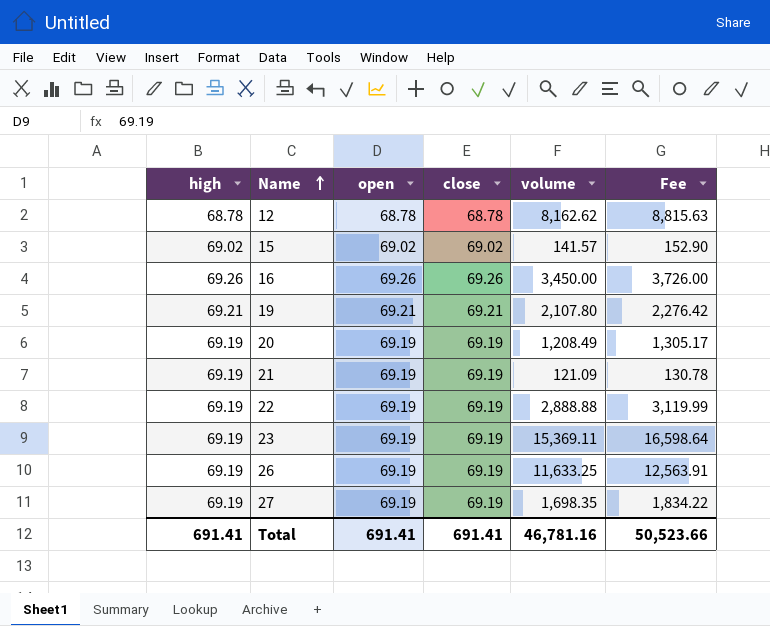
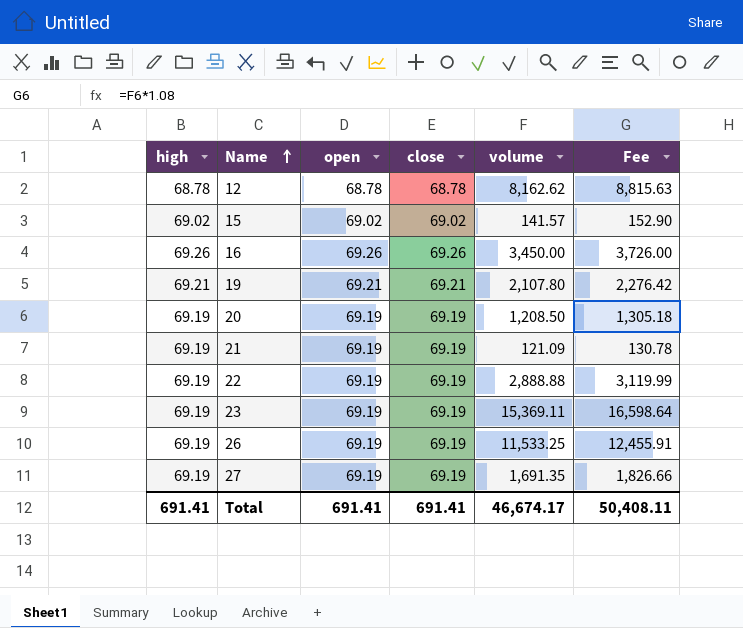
20 | volume: 1,208.49 -> 1,208.50
20 | Fee: 1,305.17 -> 1,305.18
26 | volume: 11,633.25 -> 11,533.25
26 | Fee: 12,563.91 -> 12,455.91
27 | volume: 1,698.35 -> 1,691.35
27 | Fee: 1,834.22 -> 1,826.66
Total | volume: 46,781.16 -> 46,674.17
Total | Fee: 50,523.66 -> 50,408.11

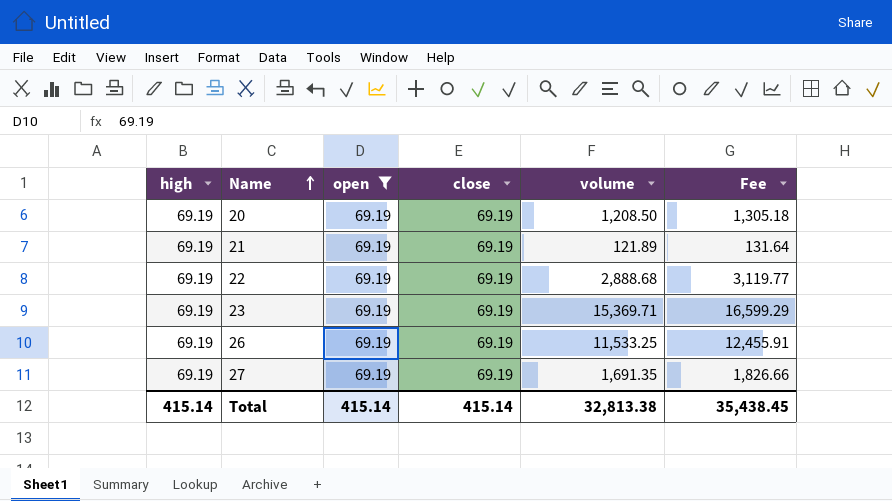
filter: none -> open = 69.19
21 | volume: 121.09 -> 121.89
21 | Fee: 130.78 -> 131.64
22 | volume: 2,888.88 -> 2,888.68
22 | Fee: 3,119.99 -> 3,119.77
23 | volume: 15,369.11 -> 15,369.71
23 | Fee: 16,598.64 -> 16,599.29
Total | high: 691.41 -> 415.14
Total | open: 691.41 -> 415.14
Total | close: 691.41 -> 415.14
Total | volume: 46,674.17 -> 32,813.38
Total | Fee: 50,408.11 -> 35,438.45

